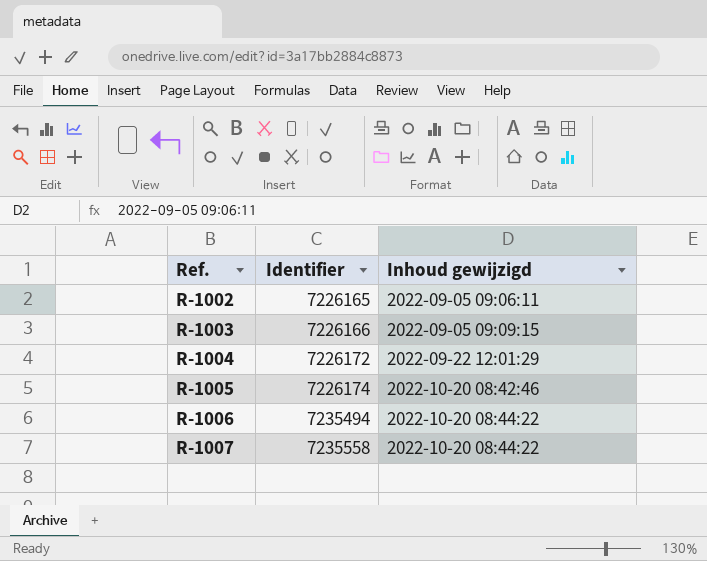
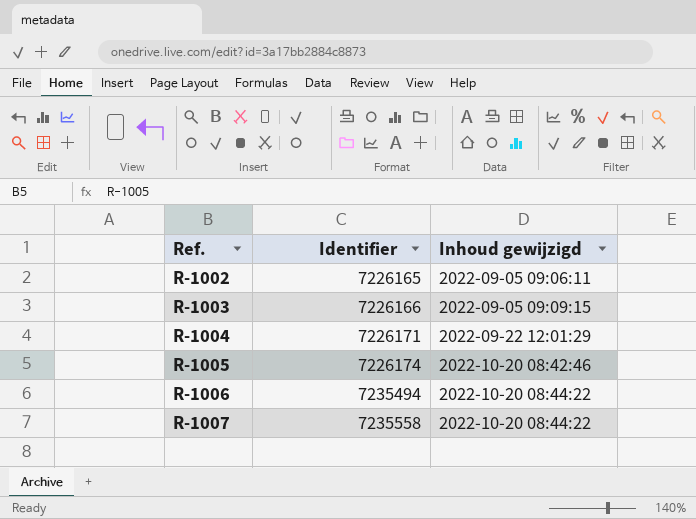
R-1004 | Identifier: 7226172 -> 7226171

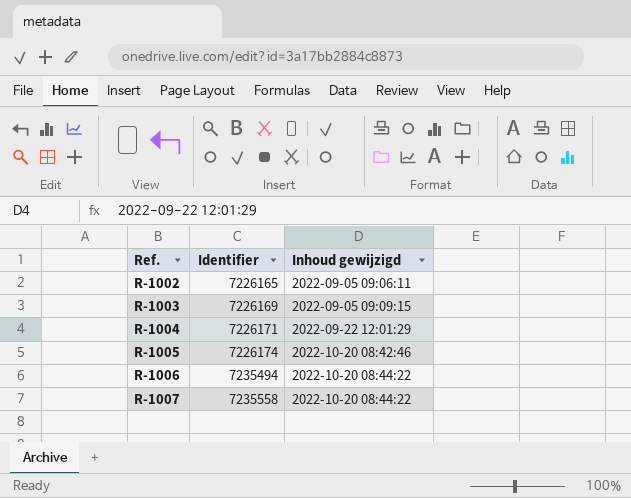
R-1003 | Identifier: 7226166 -> 7226169

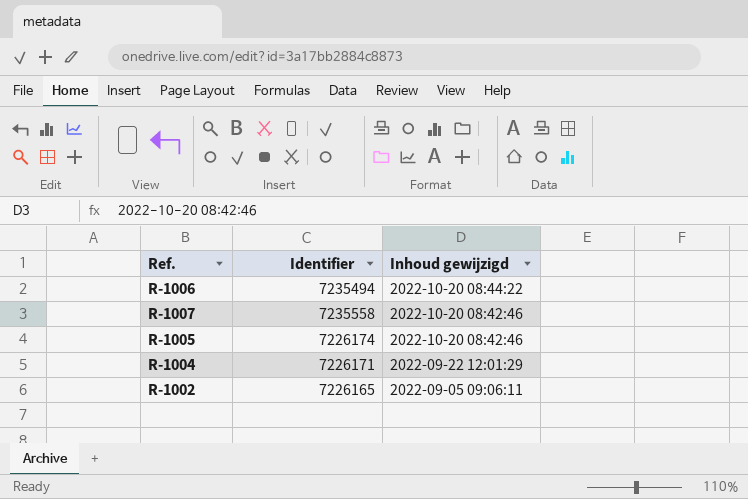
row order: Ref. ascending -> Inhoud gewijzigd descending
row R-1003: 7226169 | 2022-09-05 09:09:15 -> none
R-1007 | Inhoud gewijzigd: 2022-10-20 08:44:22 -> 2022-10-20 08:42:46

